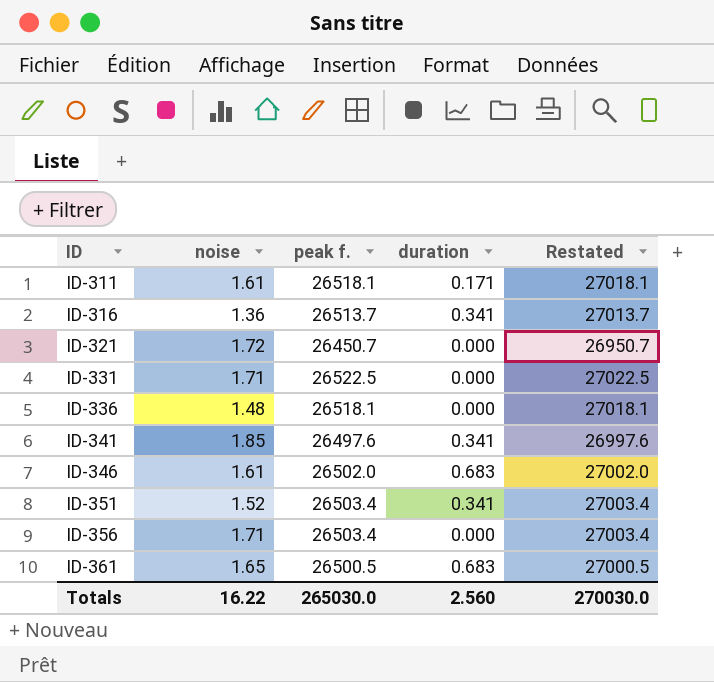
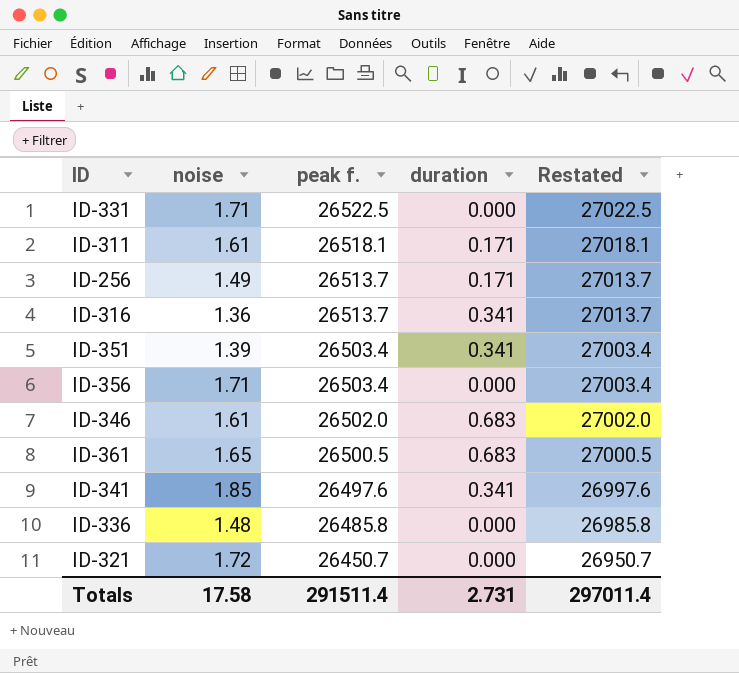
row order: ID ascending -> peak f. descending
row ID-256: none -> 1.49 | 26513.7 | 0.171 | 27013.7
ID-351 | noise: 1.52 -> 1.39
ID-336 | peak f.: 26518.1 -> 26485.8
ID-336 | Restated: 27018.1 -> 26985.8
Totals | noise: 16.22 -> 17.58
Totals | peak f.: 265030.0 -> 291511.4
Totals | duration: 2.560 -> 2.731
Totals | Restated: 270030.0 -> 297011.4

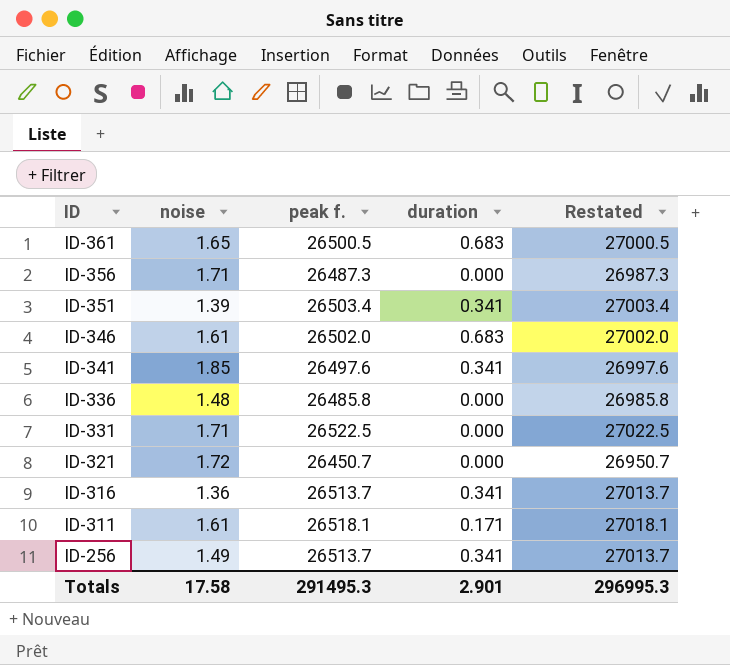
row order: peak f. descending -> ID descending
ID-356 | peak f.: 26503.4 -> 26487.3
ID-356 | Restated: 27003.4 -> 26987.3
ID-256 | duration: 0.171 -> 0.341
Totals | peak f.: 291511.4 -> 291495.3
Totals | duration: 2.731 -> 2.901
Totals | Restated: 297011.4 -> 296995.3

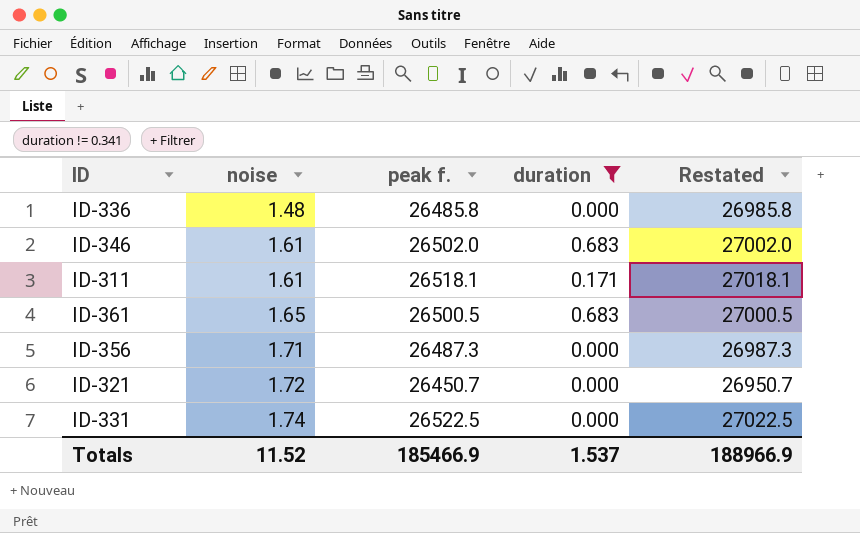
filter: none -> duration != 0.341
row order: ID descending -> noise ascending
ID-331 | noise: 1.71 -> 1.74
Totals | noise: 17.58 -> 11.52
Totals | peak f.: 291495.3 -> 185466.9
Totals | duration: 2.901 -> 1.537
Totals | Restated: 296995.3 -> 188966.9

